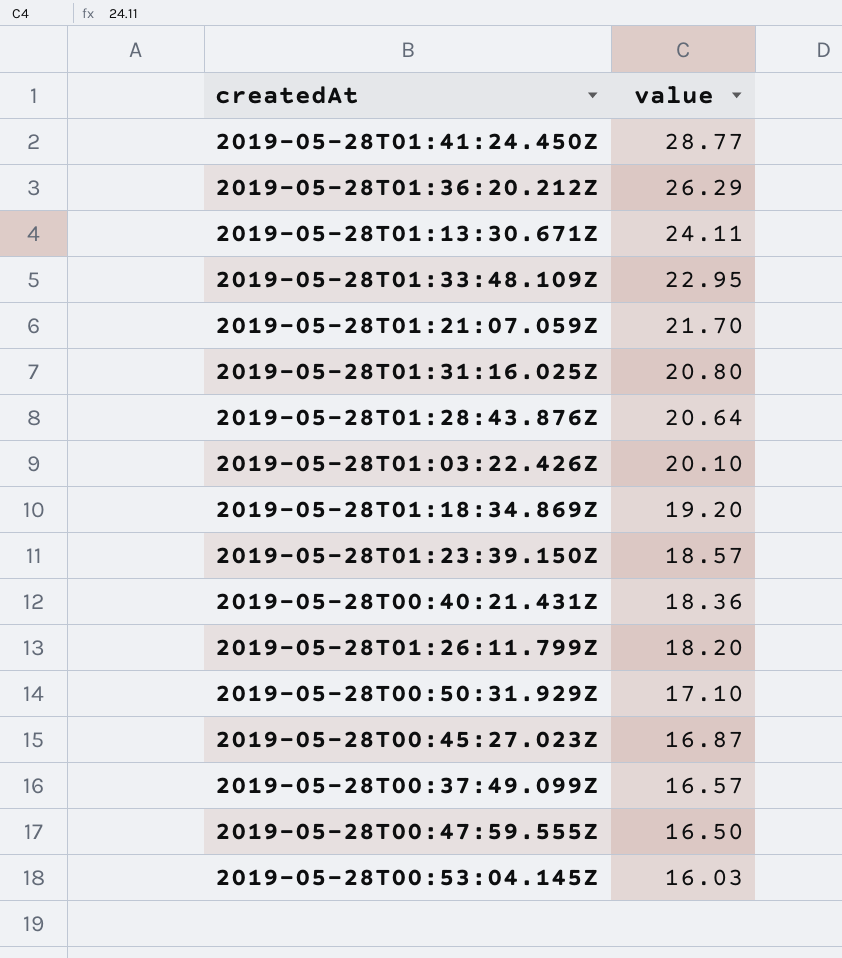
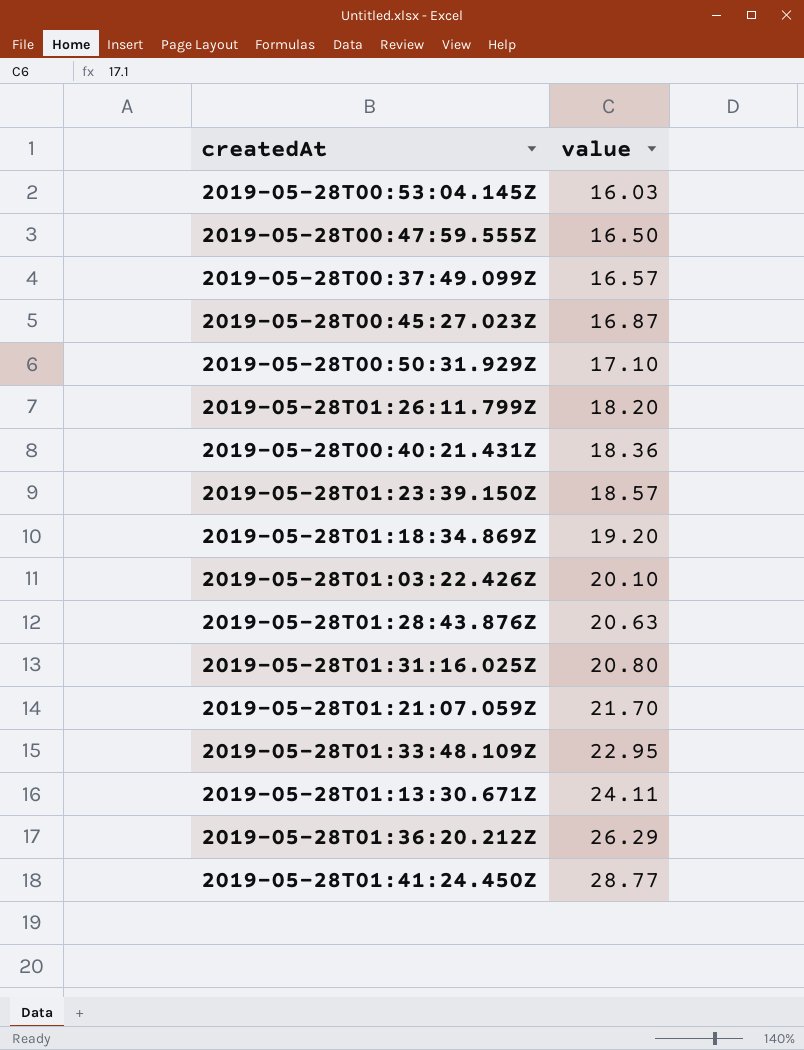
row order: value descending -> value ascending
2019-05-28T01:28:43.876Z | value: 20.64 -> 20.63

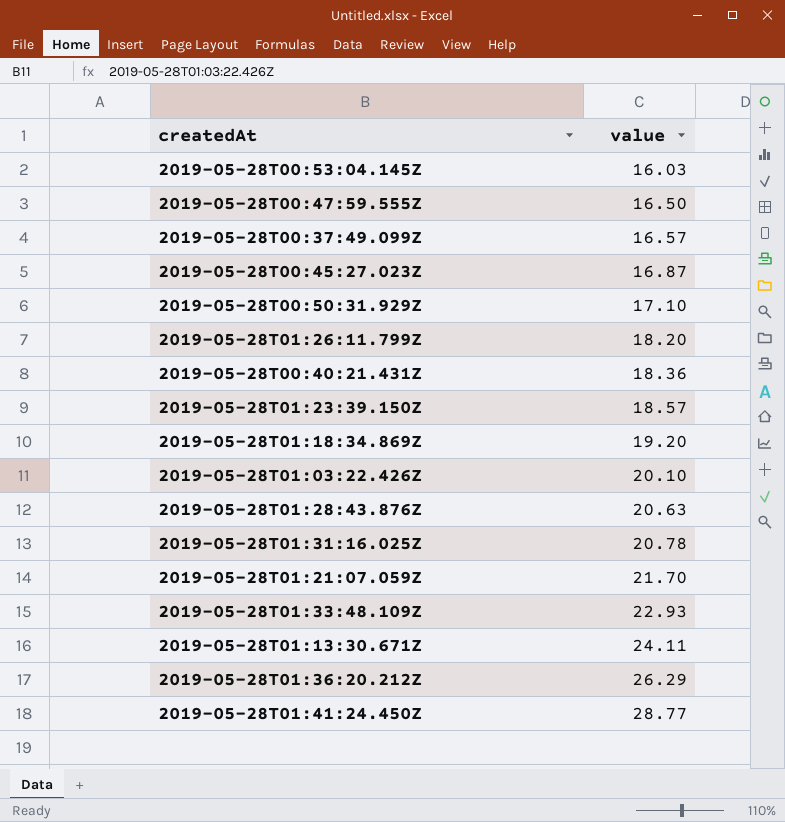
2019-05-28T01:31:16.025Z | value: 20.80 -> 20.78
2019-05-28T01:33:48.109Z | value: 22.95 -> 22.93

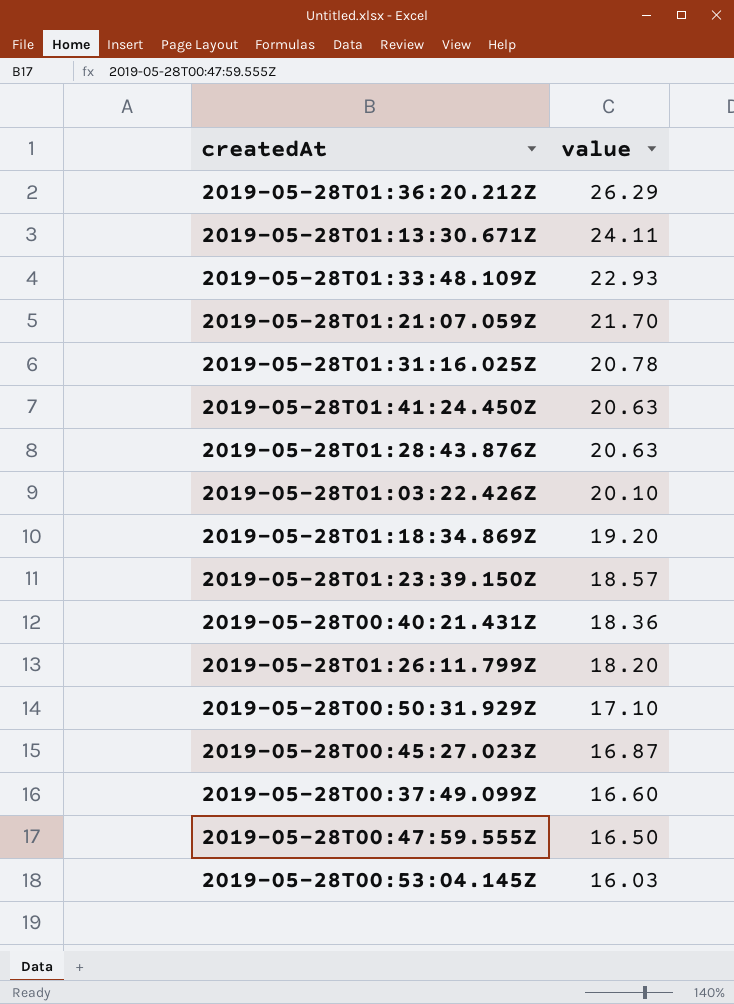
row order: value ascending -> value descending
2019-05-28T01:41:24.450Z | value: 28.77 -> 20.63
2019-05-28T00:37:49.099Z | value: 16.57 -> 16.60

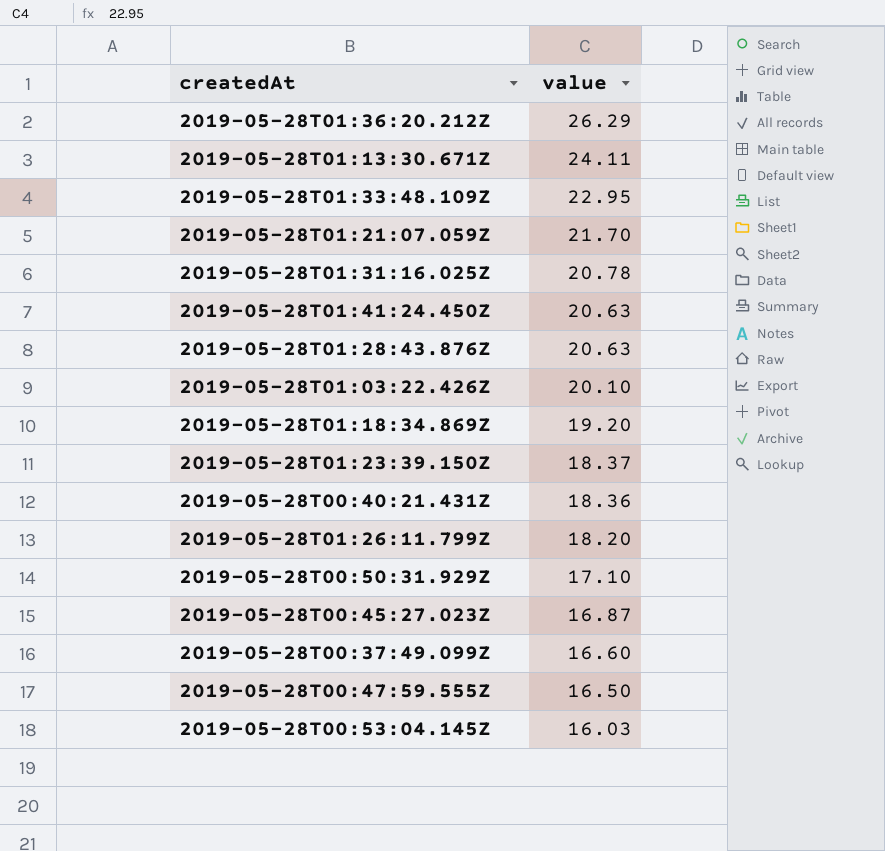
2019-05-28T01:33:48.109Z | value: 22.93 -> 22.95
2019-05-28T01:23:39.150Z | value: 18.57 -> 18.37

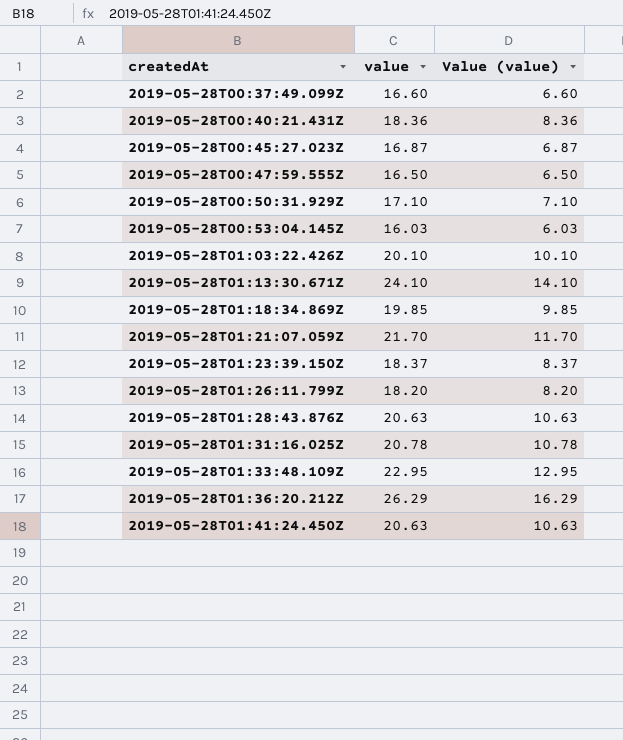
row order: value descending -> createdAt ascending
column Value (value) | formula: none -> [value] - 10
2019-05-28T01:13:30.671Z | value: 24.11 -> 24.10
2019-05-28T01:18:34.869Z | value: 19.20 -> 19.85

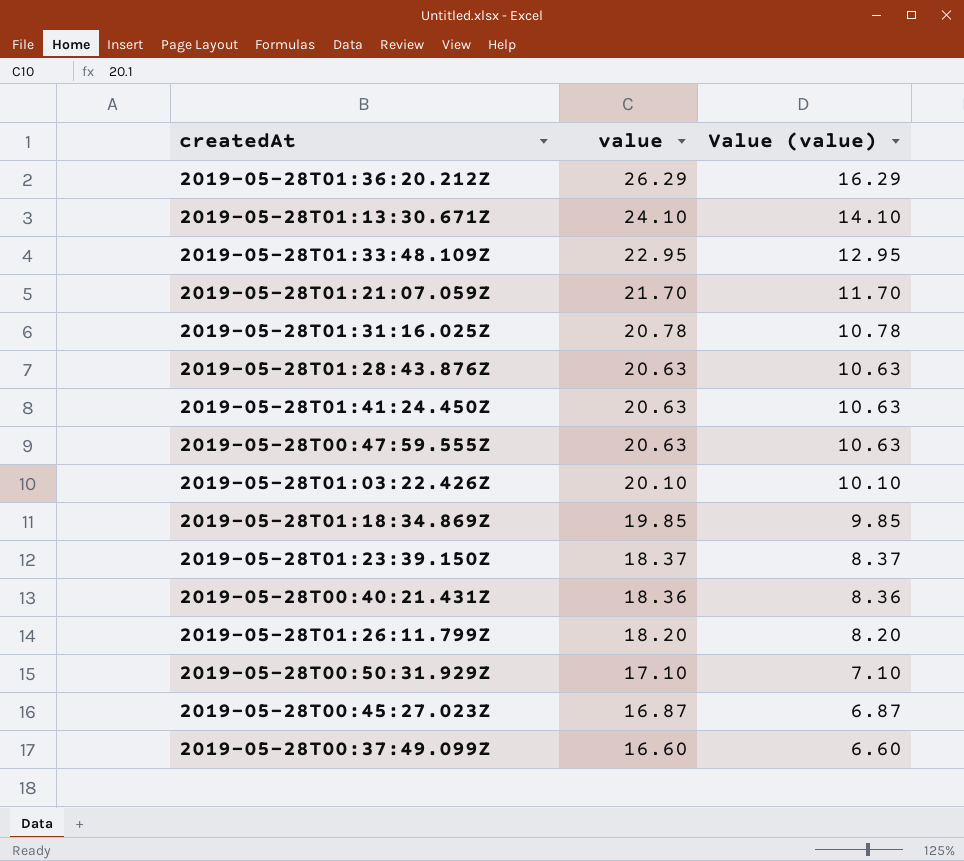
row order: createdAt ascending -> value descending
row 2019-05-28T00:53:04.145Z: 16.03 | 6.03 -> none
2019-05-28T00:47:59.555Z | value: 16.50 -> 20.63
2019-05-28T00:47:59.555Z | Value (value): 6.50 -> 10.63

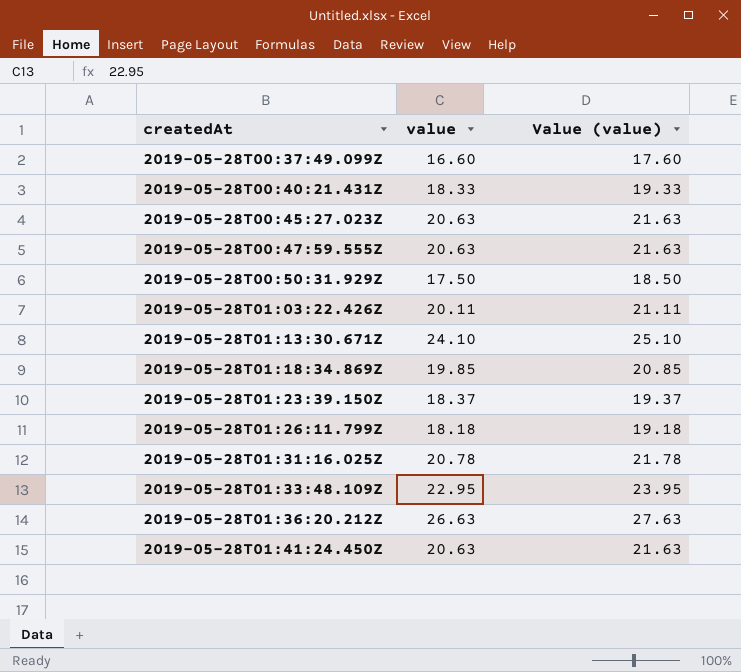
row order: value descending -> createdAt ascending
column Value (value) | formula: [value] - 10 -> [value] + 1
row 2019-05-28T01:21:07.059Z: 21.70 | 11.70 -> none
row 2019-05-28T01:28:43.876Z: 20.63 | 10.63 -> none
2019-05-28T00:40:21.431Z | value: 18.36 -> 18.33
2019-05-28T00:45:27.023Z | value: 16.87 -> 20.63
2019-05-28T00:50:31.929Z | value: 17.10 -> 17.50
2019-05-28T01:03:22.426Z | value: 20.10 -> 20.11
2019-05-28T01:26:11.799Z | value: 18.20 -> 18.18
2019-05-28T01:36:20.212Z | value: 26.29 -> 26.63

